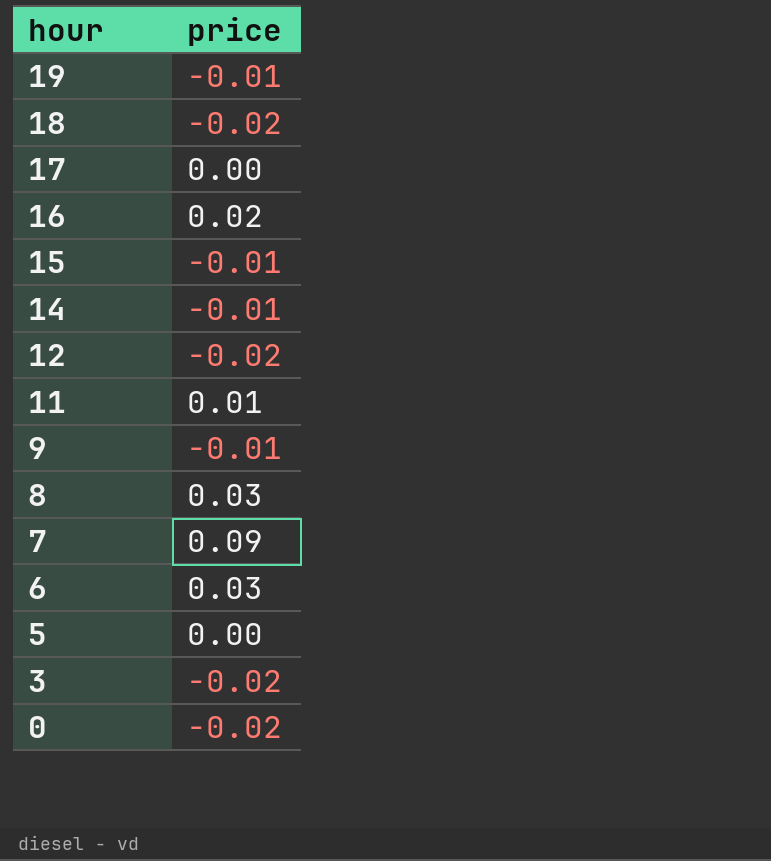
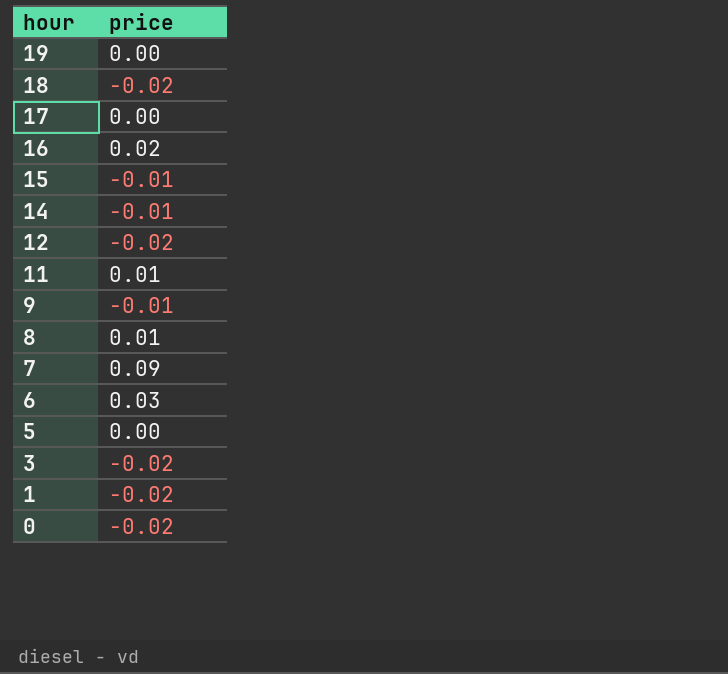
19 | price: -0.01 -> 0.00
8 | price: 0.03 -> 0.01
row 1: none -> -0.02

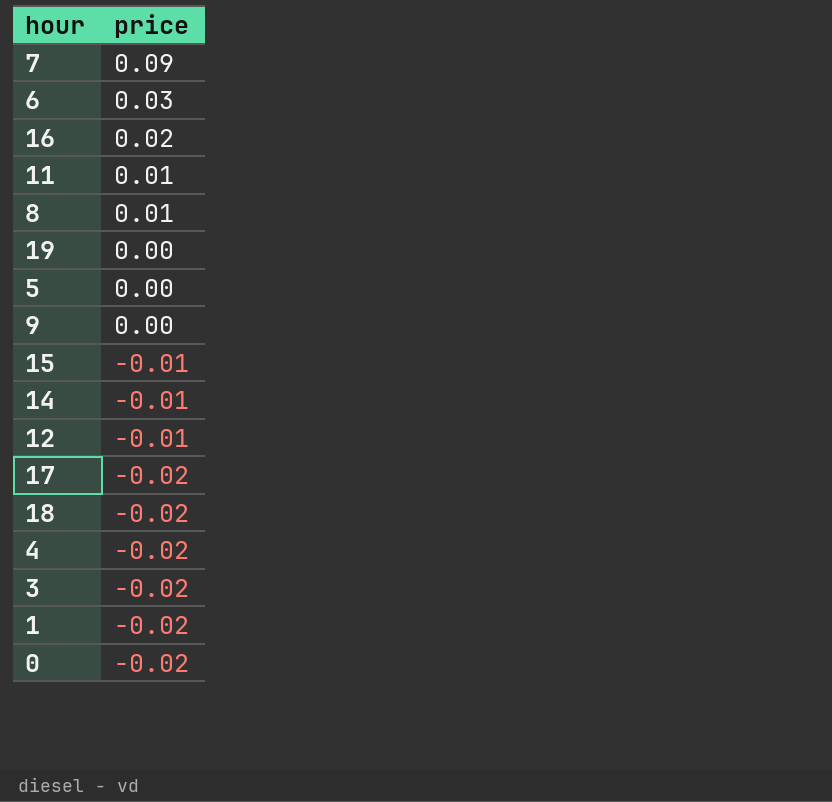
row order: hour descending -> price descending
9 | price: -0.01 -> 0.00
12 | price: -0.02 -> -0.01
17 | price: 0.00 -> -0.02
row 4: none -> -0.02

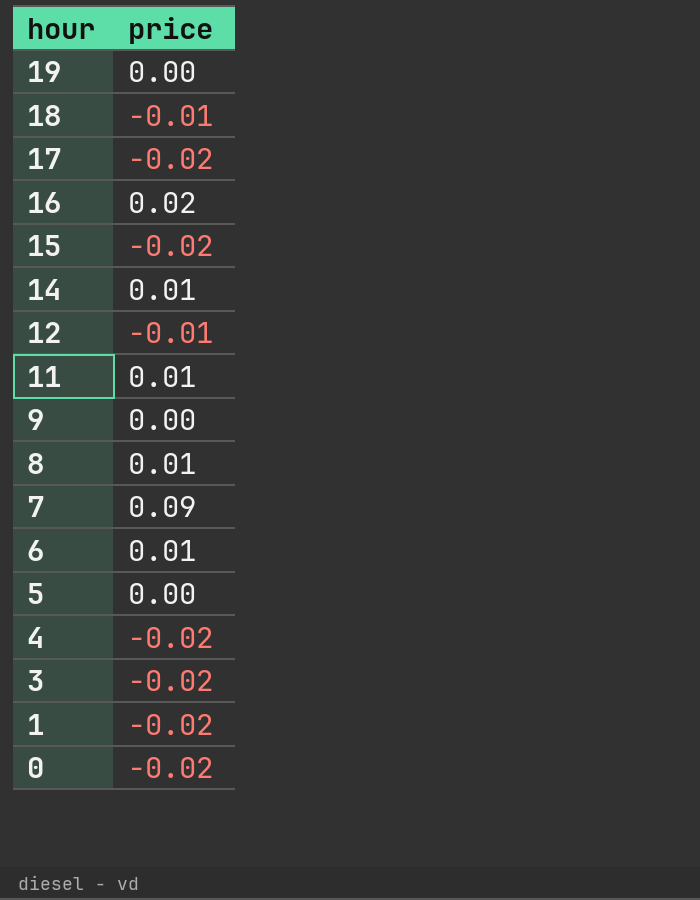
row order: price descending -> hour descending
18 | price: -0.02 -> -0.01
15 | price: -0.01 -> -0.02
14 | price: -0.01 -> 0.01
6 | price: 0.03 -> 0.01

